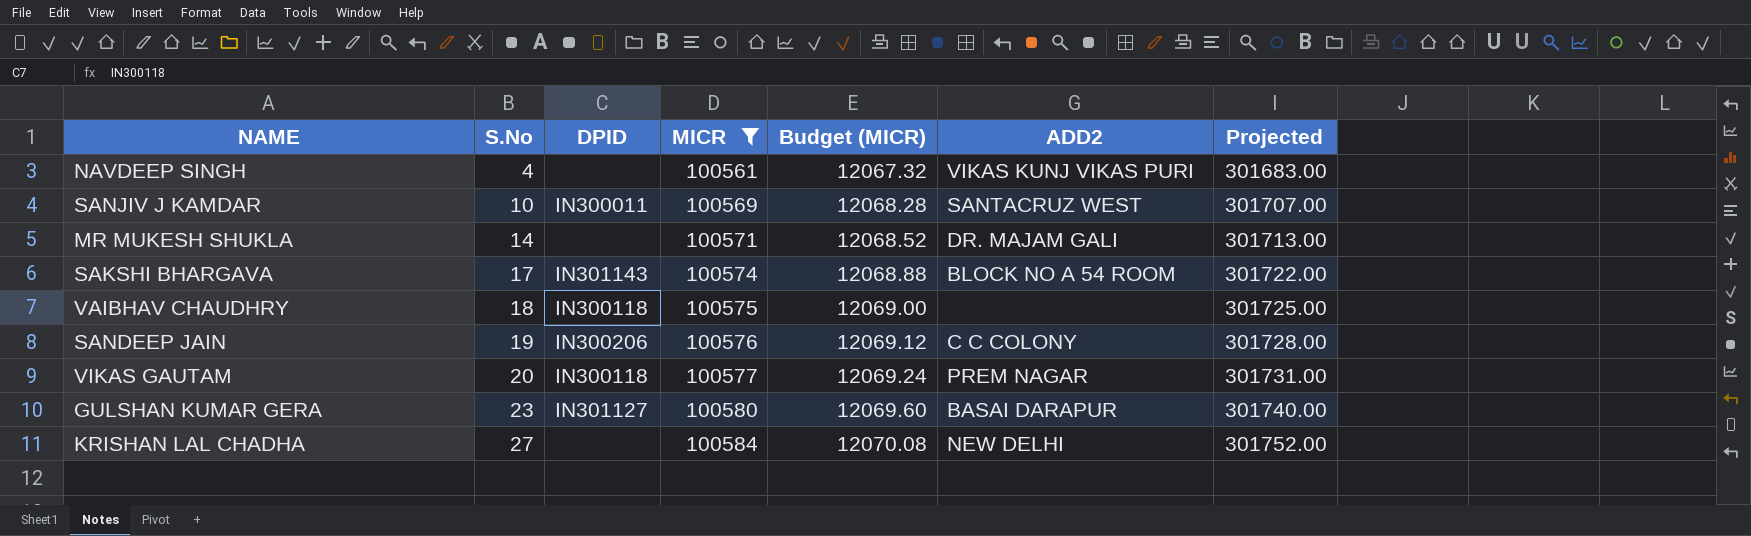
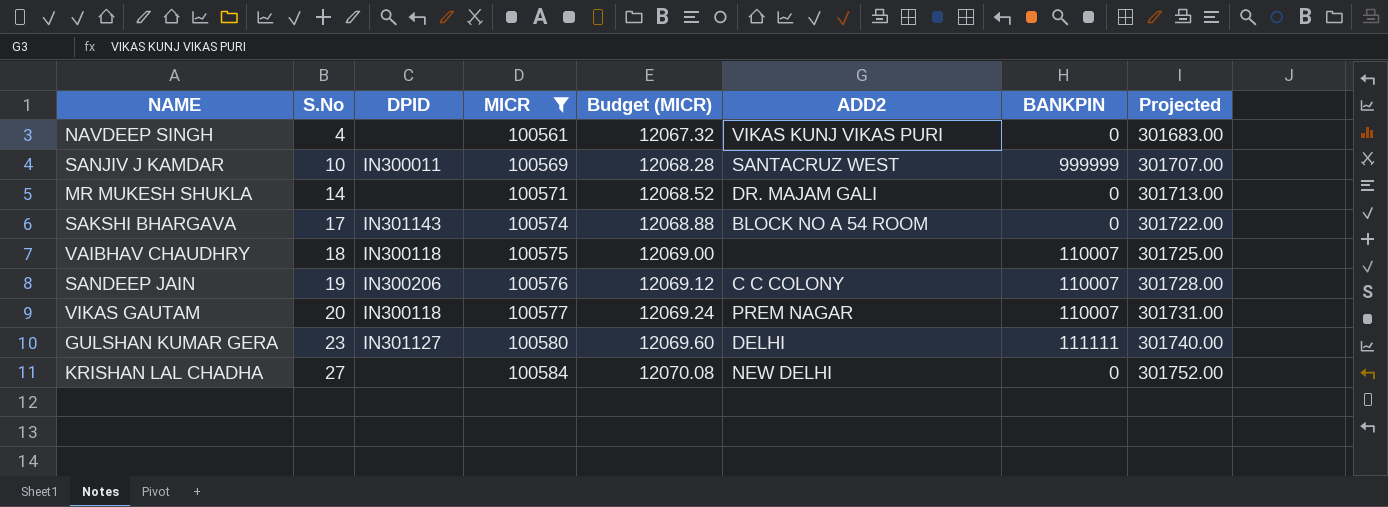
column BANKPIN | position: none -> 7
GULSHAN KUMAR GERA | ADD2: BASAI DARAPUR -> DELHI

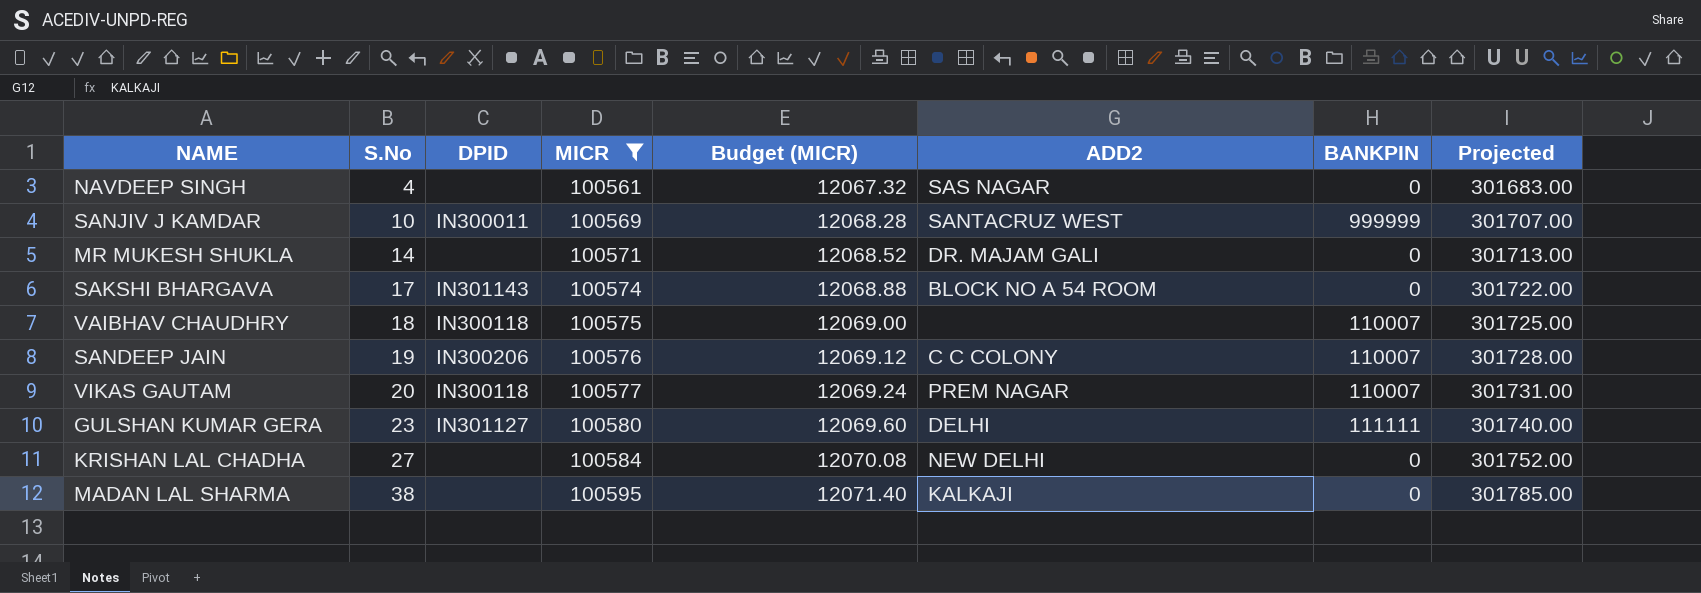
NAVDEEP SINGH | ADD2: VIKAS KUNJ VIKAS PURI -> SAS NAGAR
row MADAN LAL SHARMA: none -> 38 | none | 100595 | 12071.40 | KALKAJI | 0 | 301785.00

